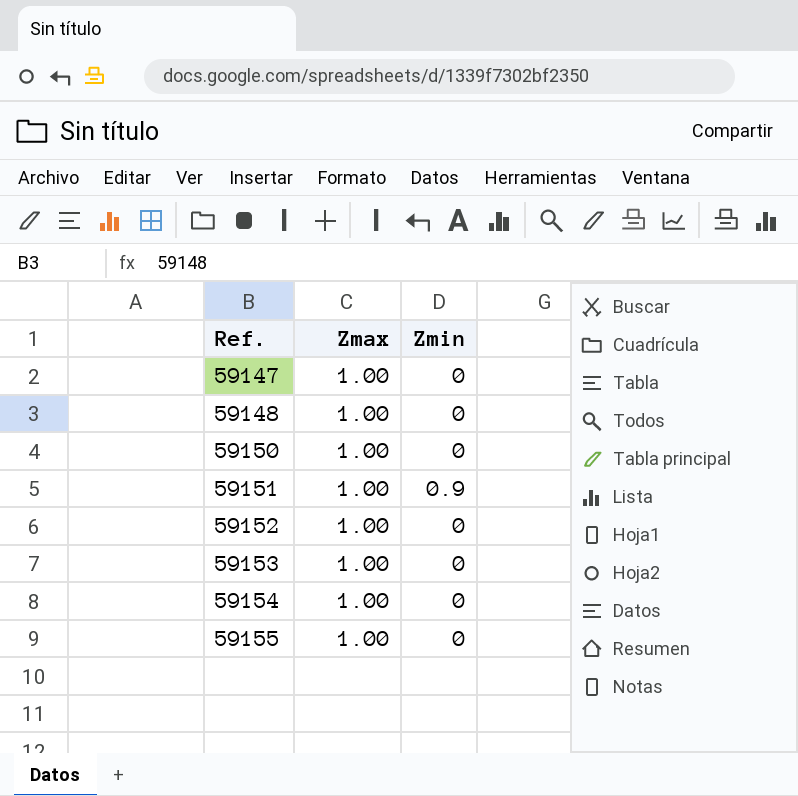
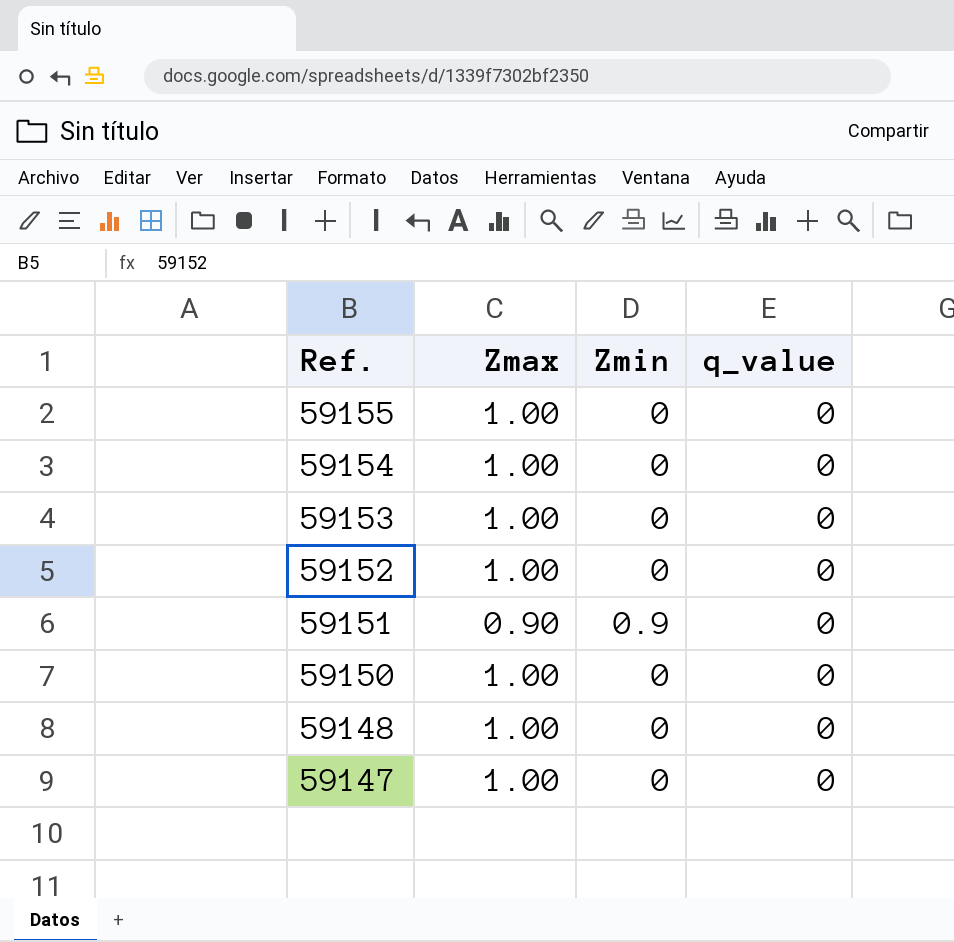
row order: Ref. ascending -> Ref. descending
column q_value | position: none -> 4
59151 | Zmax: 1.00 -> 0.90

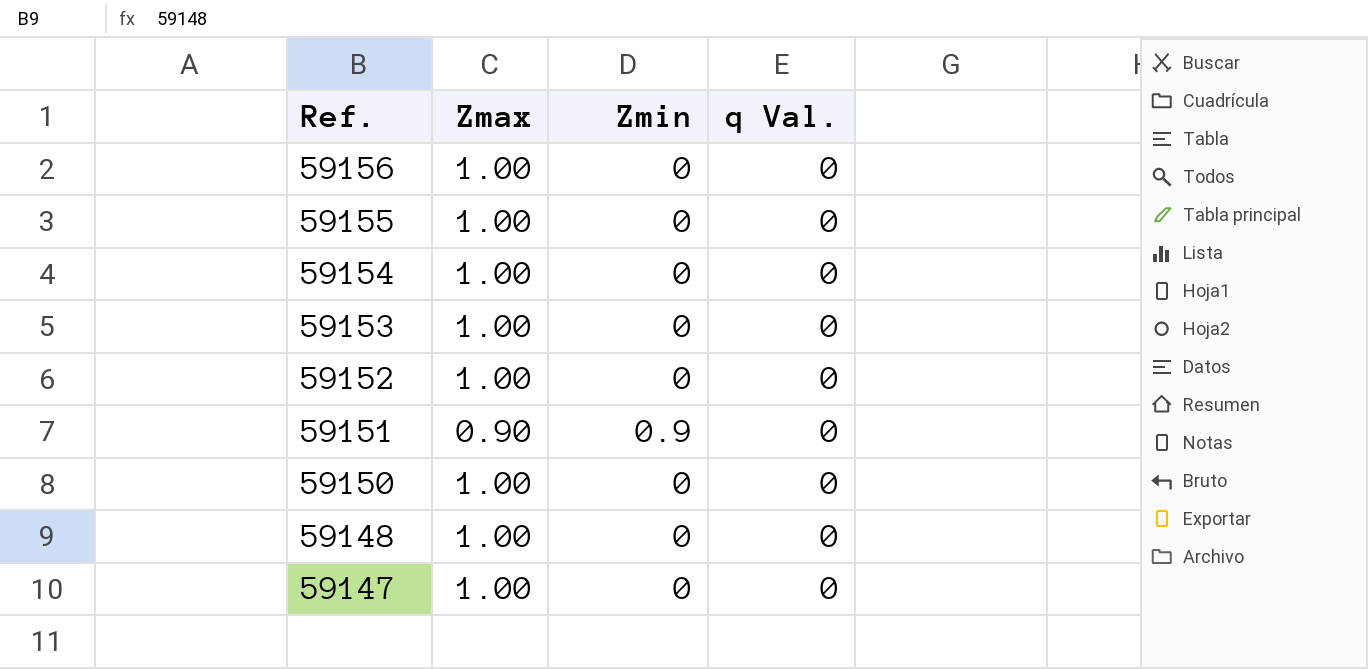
column name: q_value -> q Val.
row 59156: none -> 1.00 | 0 | 0

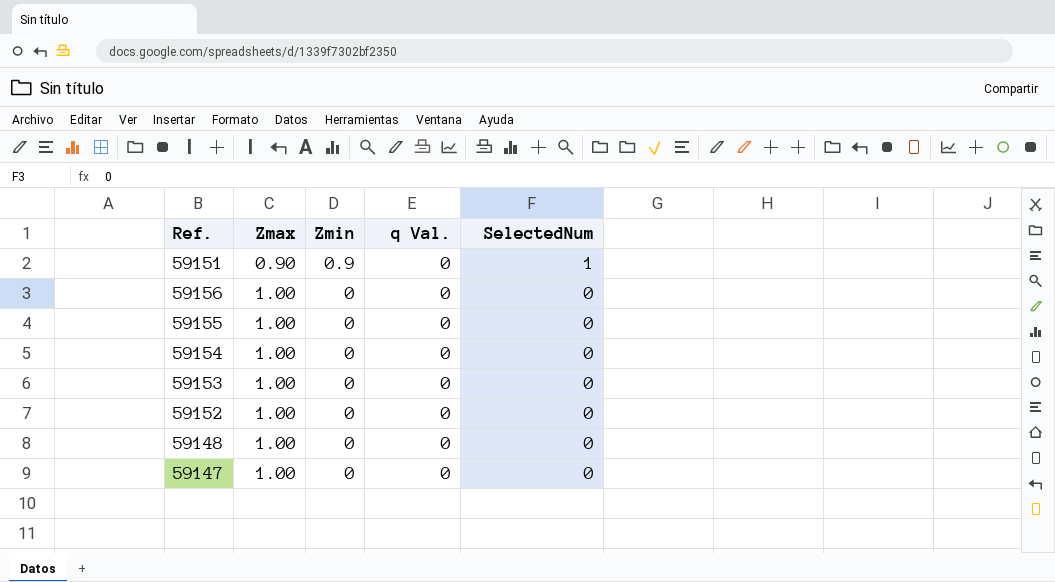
row order: Ref. descending -> Zmax ascending
column SelectedNum | position: none -> 5
row 59150: 1.00 | 0 | 0 -> none

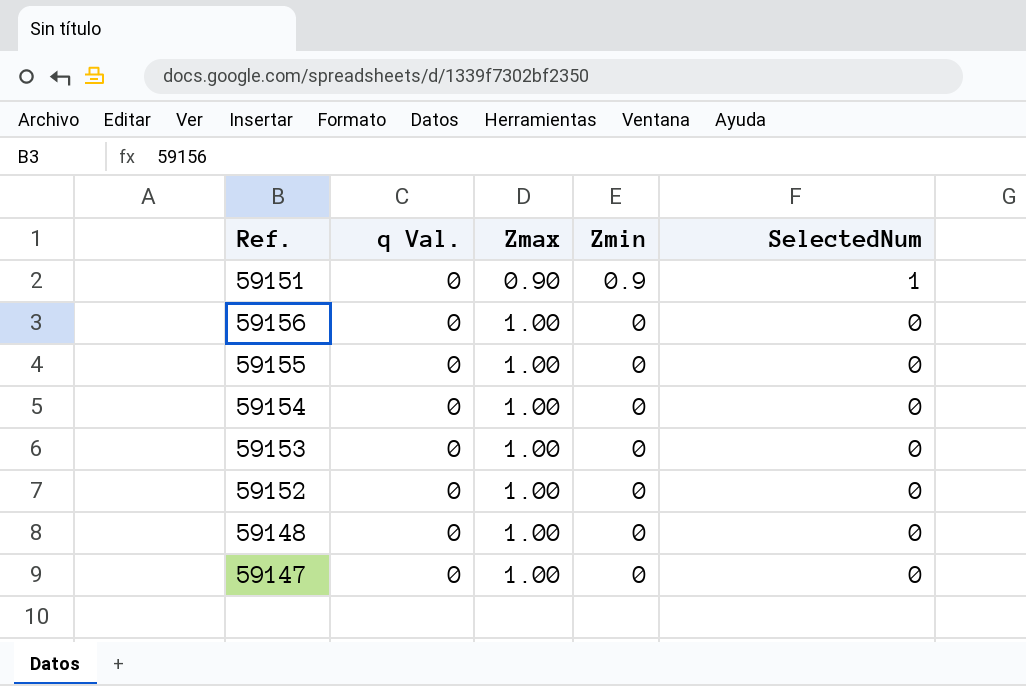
column q Val. | position: 4 -> 2

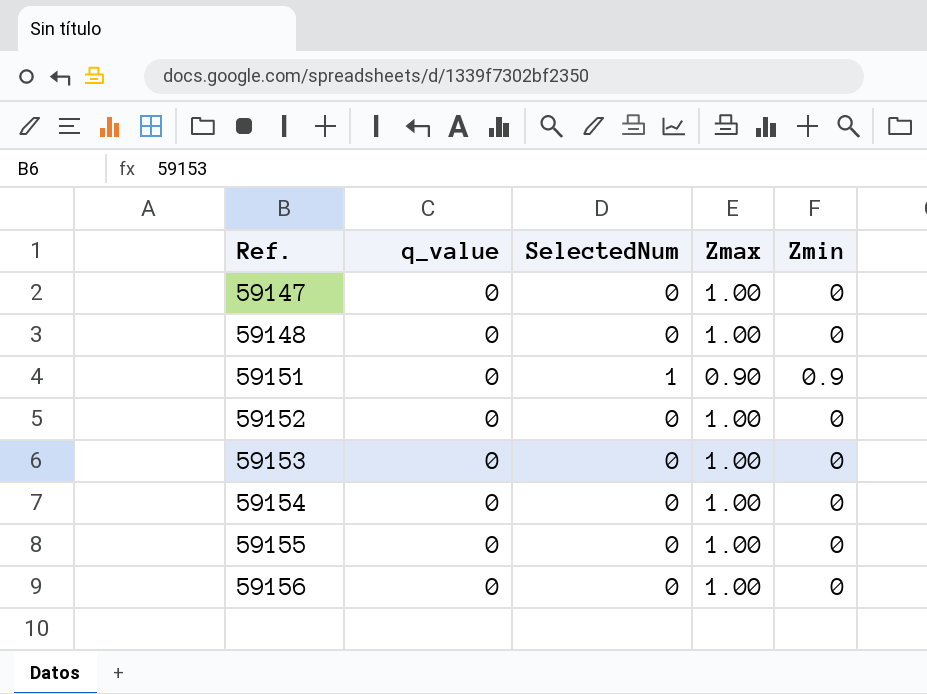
row order: Zmax ascending -> Ref. ascending
column name: q Val. -> q_value
column SelectedNum | position: 5 -> 3

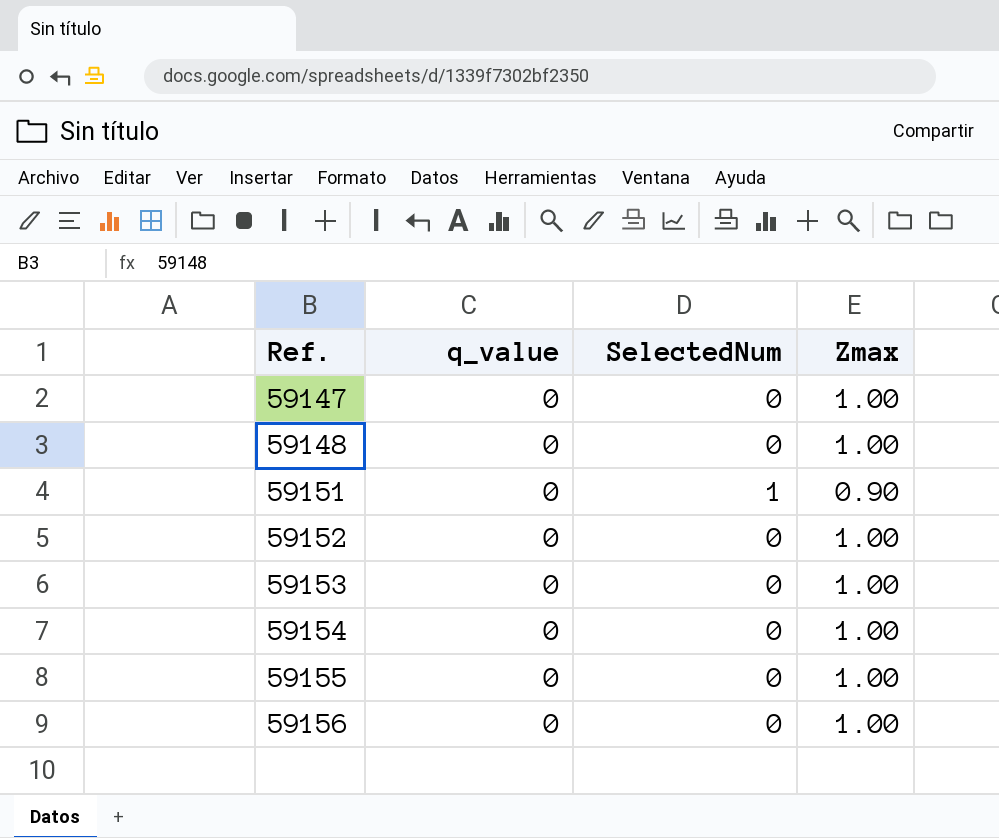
column Zmin | position: 5 -> none

